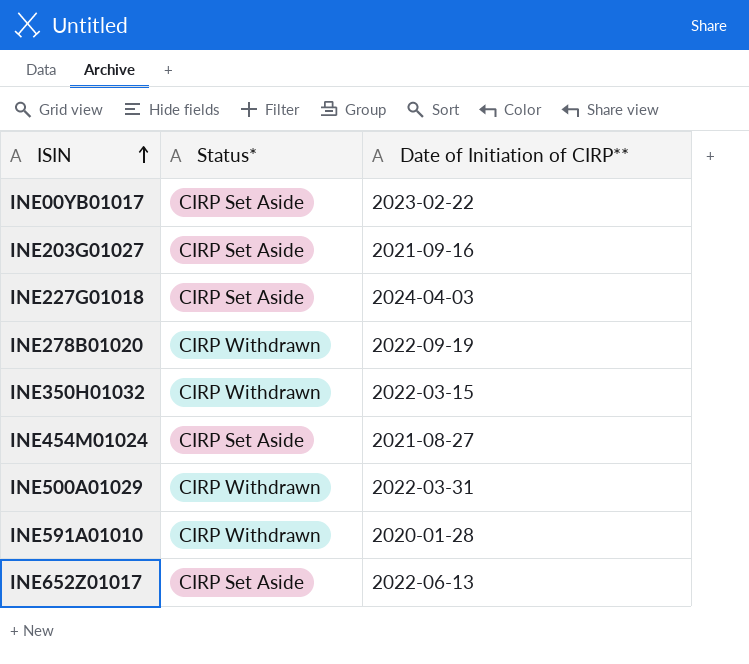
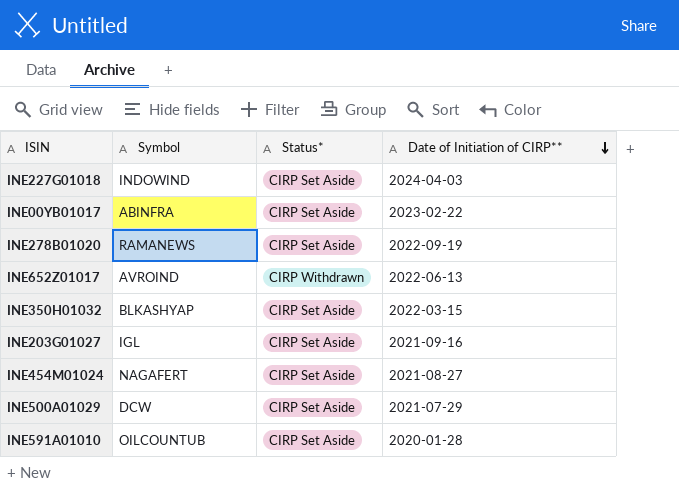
row order: ISIN ascending -> Date of Initiation of CIRP** descending
column Symbol | position: none -> 2
INE278B01020 | Status*: CIRP Withdrawn -> CIRP Set Aside
INE652Z01017 | Status*: CIRP Set Aside -> CIRP Withdrawn
INE350H01032 | Status*: CIRP Withdrawn -> CIRP Set Aside
INE500A01029 | Status*: CIRP Withdrawn -> CIRP Set Aside
INE500A01029 | Date of Initiation of CIRP**: 2022-03-31 -> 2021-07-29
INE591A01010 | Status*: CIRP Withdrawn -> CIRP Set Aside

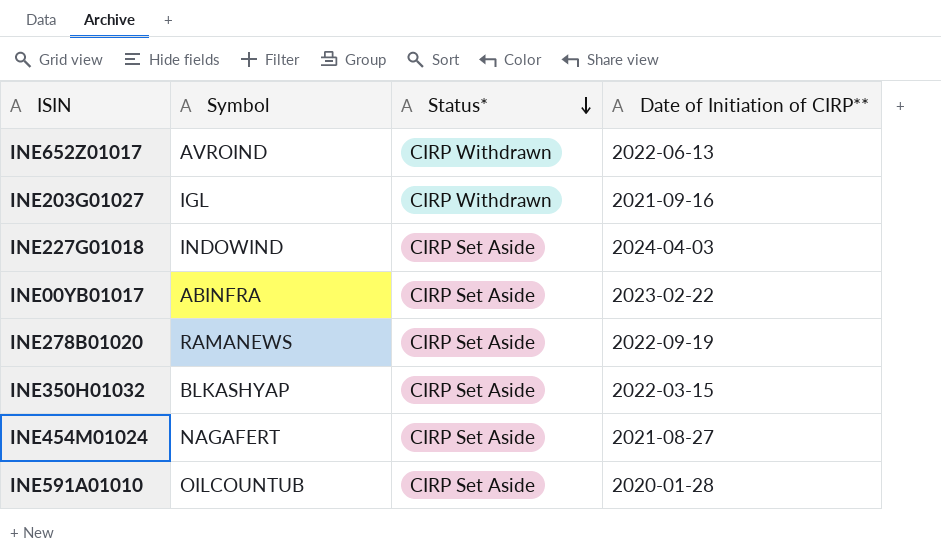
row order: Date of Initiation of CIRP** descending -> Status* descending
row INE500A01029: DCW | CIRP Set Aside | 2021-07-29 -> none
INE203G01027 | Status*: CIRP Set Aside -> CIRP Withdrawn

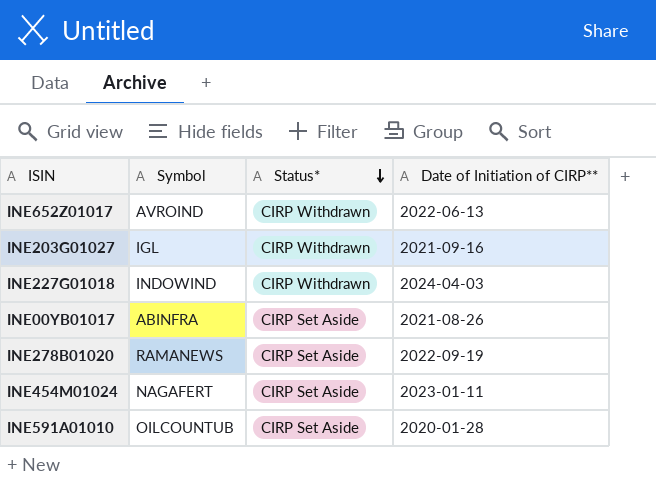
row INE350H01032: BLKASHYAP | CIRP Set Aside | 2022-03-15 -> none
INE227G01018 | Status*: CIRP Set Aside -> CIRP Withdrawn
INE00YB01017 | Date of Initiation of CIRP**: 2023-02-22 -> 2021-08-26
INE454M01024 | Date of Initiation of CIRP**: 2021-08-27 -> 2023-01-11

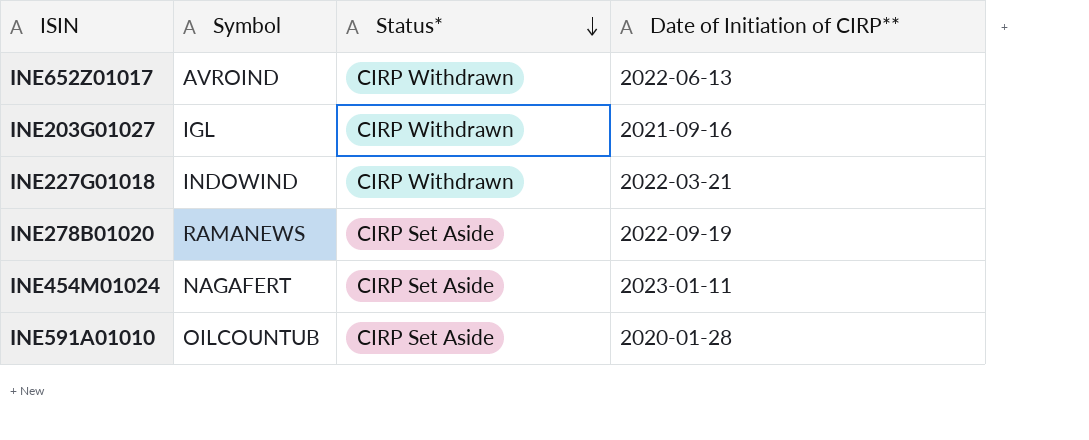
row INE00YB01017: ABINFRA | CIRP Set Aside | 2021-08-26 -> none
INE227G01018 | Date of Initiation of CIRP**: 2024-04-03 -> 2022-03-21

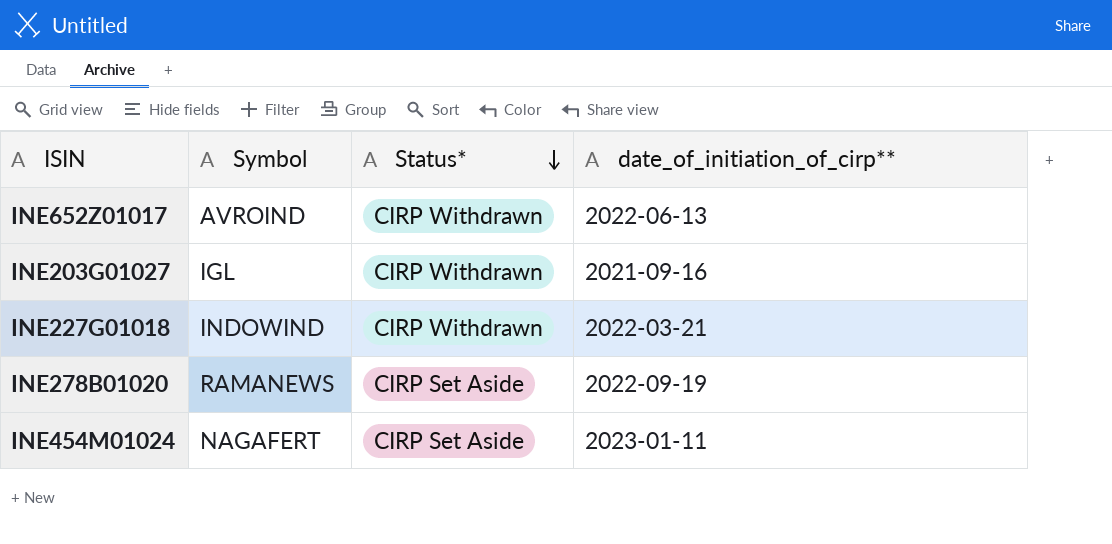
column name: Date of Initiation of CIRP** -> date_of_initiation_of_cirp**
row INE591A01010: OILCOUNTUB | CIRP Set Aside | 2020-01-28 -> none

